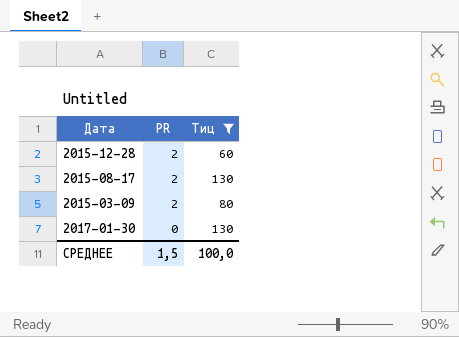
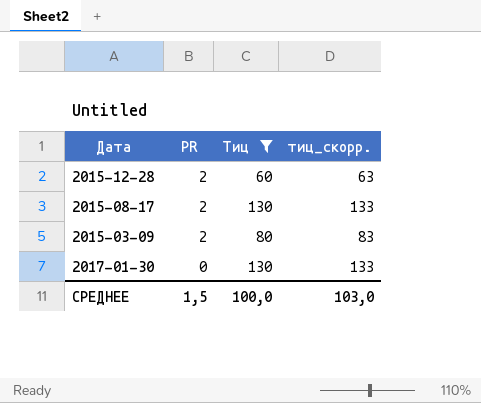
column тиц_скорр. | formula: none -> [Тиц] + 3

